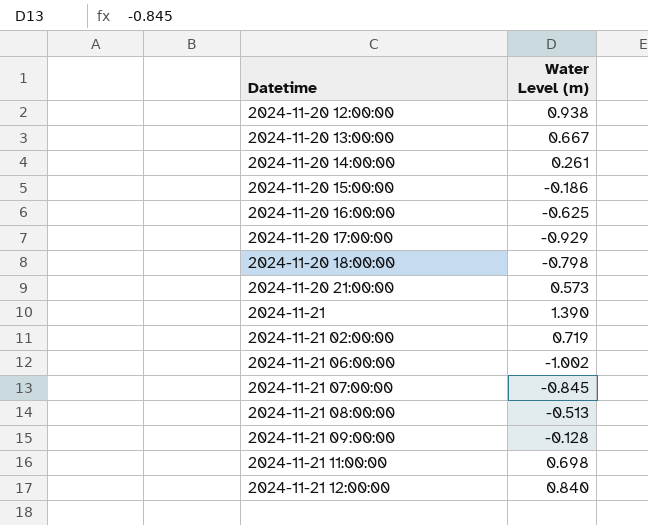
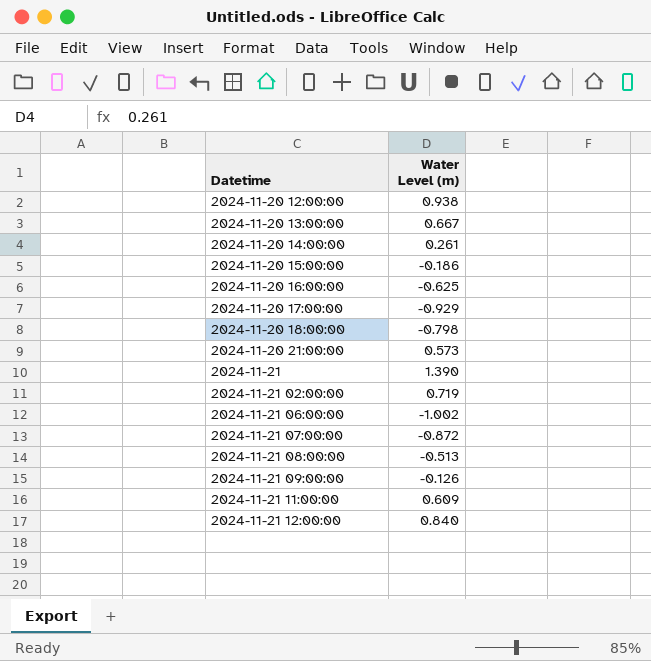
2024-11-21 07:00:00 | Water Level (m): -0.845 -> -0.872
2024-11-21 09:00:00 | Water Level (m): -0.128 -> -0.126
2024-11-21 11:00:00 | Water Level (m): 0.698 -> 0.609

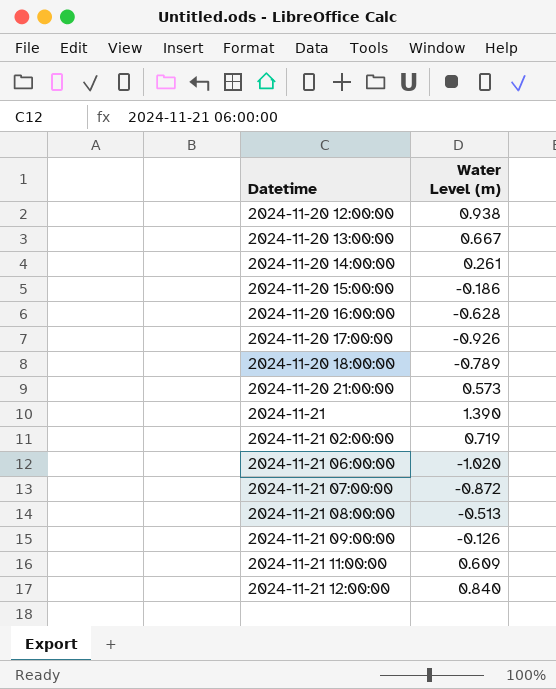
2024-11-20 16:00:00 | Water Level (m): -0.625 -> -0.628
2024-11-20 17:00:00 | Water Level (m): -0.929 -> -0.926
2024-11-20 18:00:00 | Water Level (m): -0.798 -> -0.789
2024-11-21 06:00:00 | Water Level (m): -1.002 -> -1.020

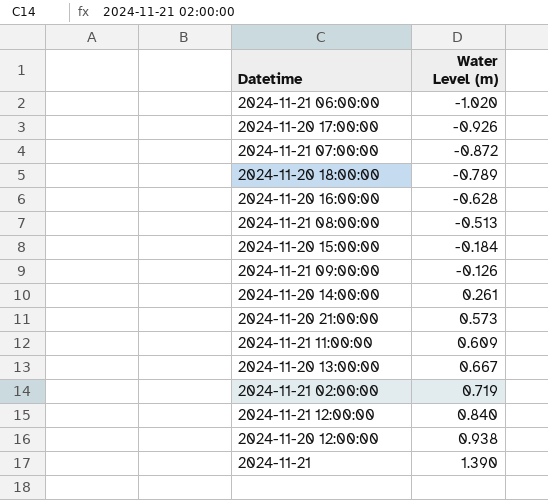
row order: Datetime ascending -> Water Level (m) ascending
2024-11-20 15:00:00 | Water Level (m): -0.186 -> -0.184

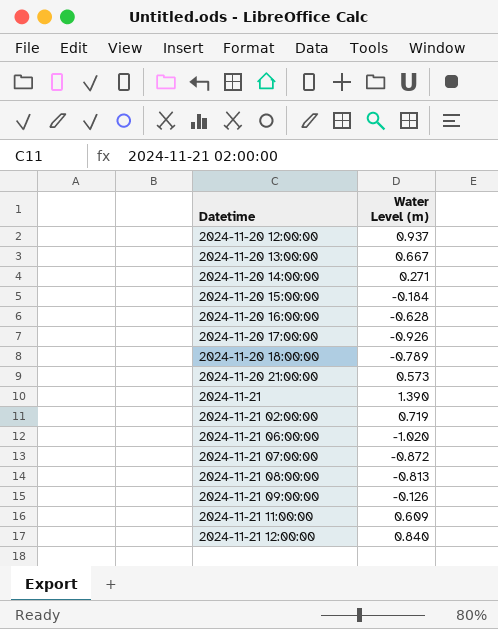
row order: Water Level (m) ascending -> Datetime ascending
2024-11-20 12:00:00 | Water Level (m): 0.938 -> 0.937
2024-11-20 14:00:00 | Water Level (m): 0.261 -> 0.271
2024-11-21 08:00:00 | Water Level (m): -0.513 -> -0.813

